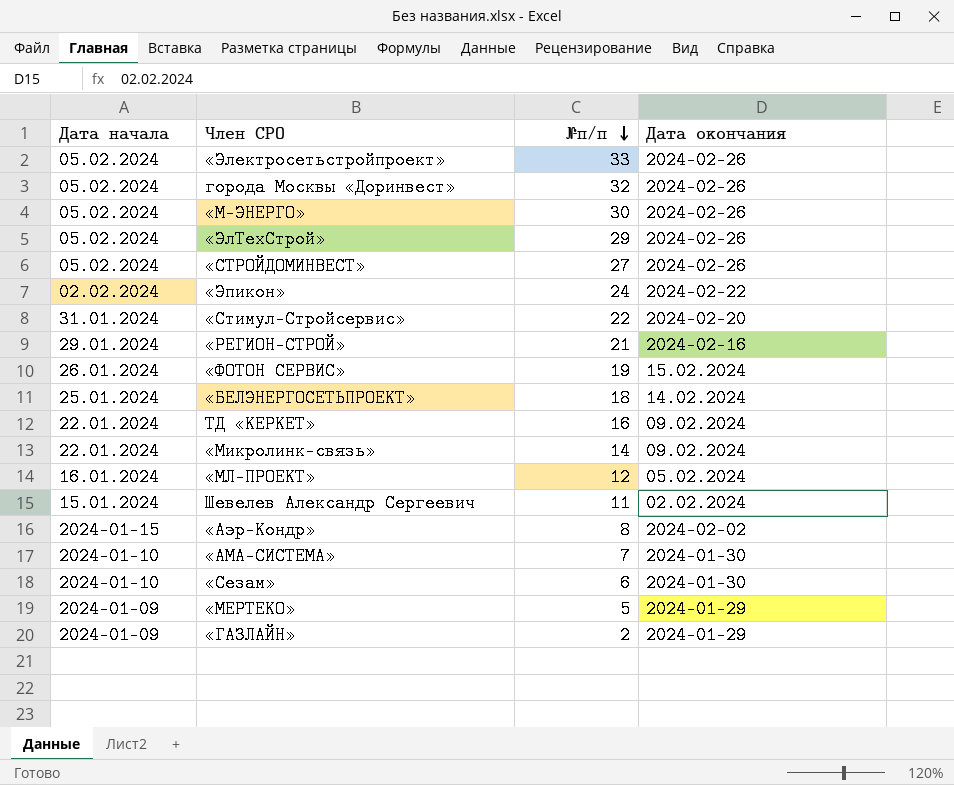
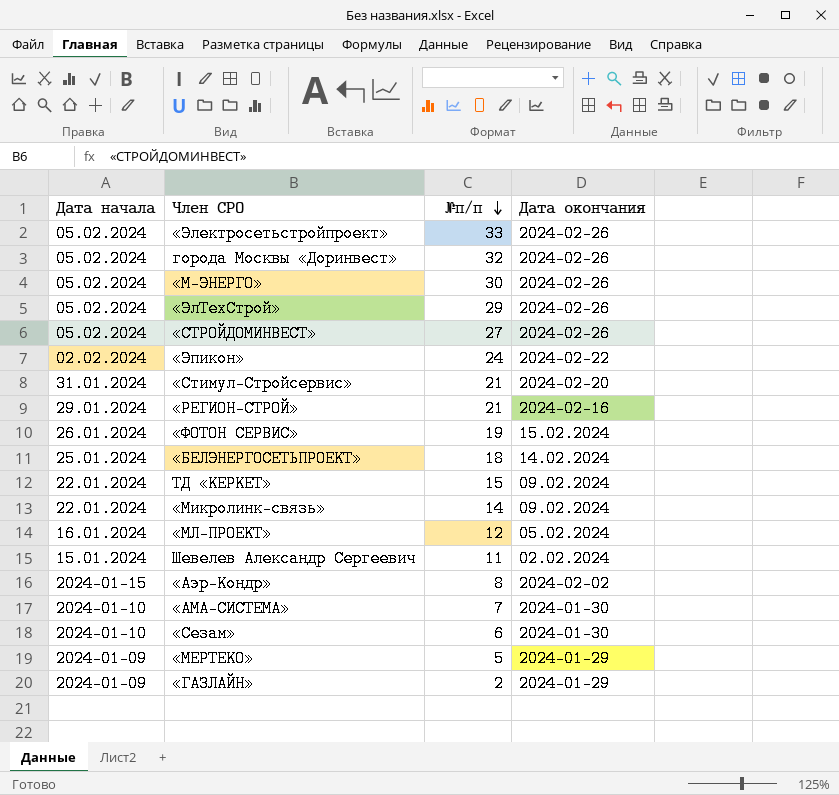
«Стимул-Стройсервис» | №п/п: 22 -> 21
ТД «КЕРКЕТ» | №п/п: 16 -> 15

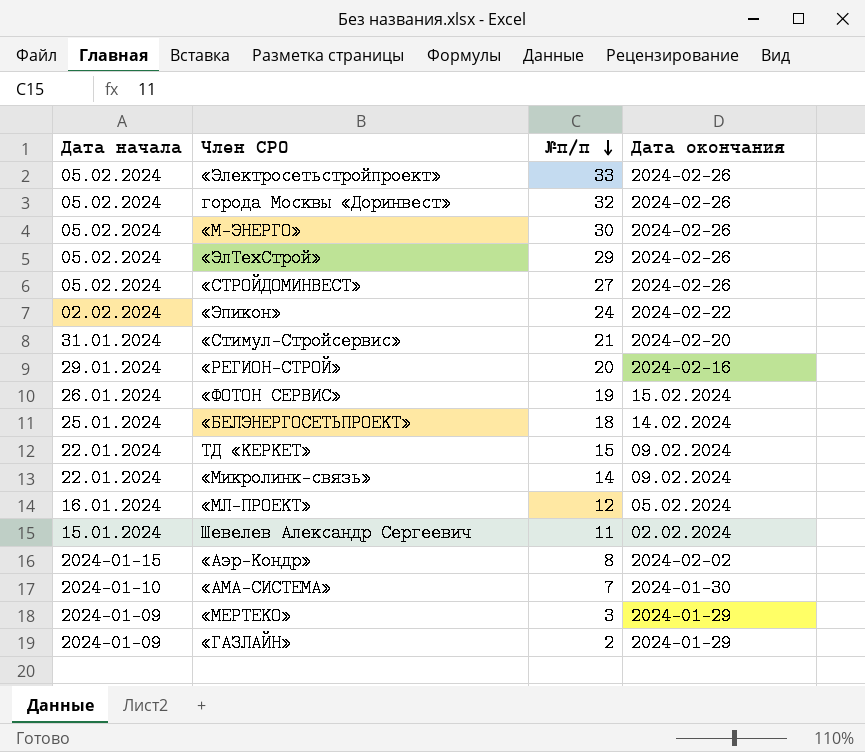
row «Сезам»: 2024-01-10 | 6 | 2024-01-30 -> none
«РЕГИОН-СТРОЙ» | №п/п: 21 -> 20
«МЕРТЕКО» | №п/п: 5 -> 3

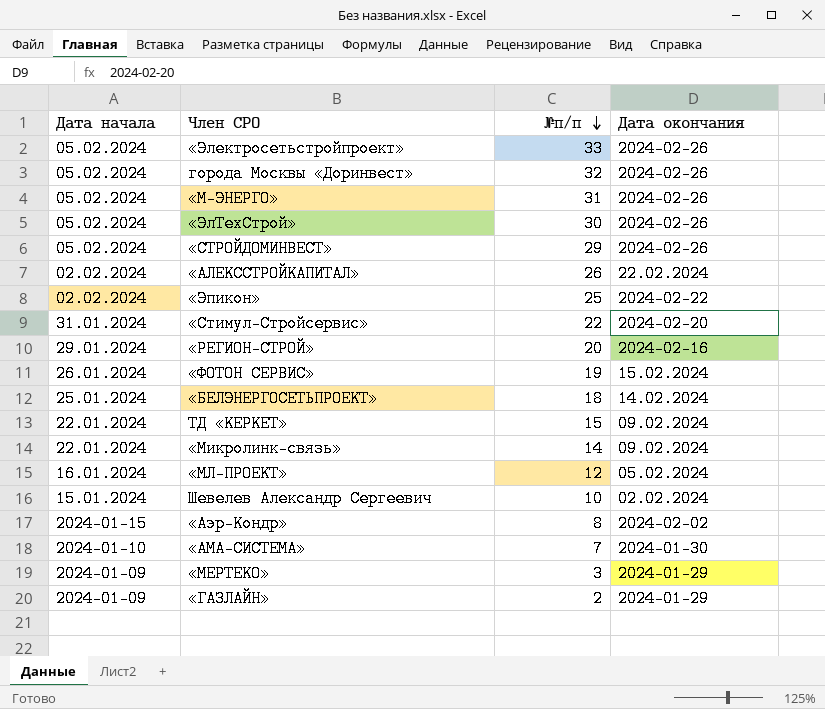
«М-ЭНЕРГО» | №п/п: 30 -> 31
«ЭлТехСтрой» | №п/п: 29 -> 30
«СТРОЙДОМИНВЕСТ» | №п/п: 27 -> 29
row «АЛЕКССТРОЙКАПИТАЛ»: none -> 02.02.2024 | 26 | 22.02.2024
«Эпикон» | №п/п: 24 -> 25
«Стимул-Стройсервис» | №п/п: 21 -> 22
Шевелев Александр Сергеевич | №п/п: 11 -> 10

